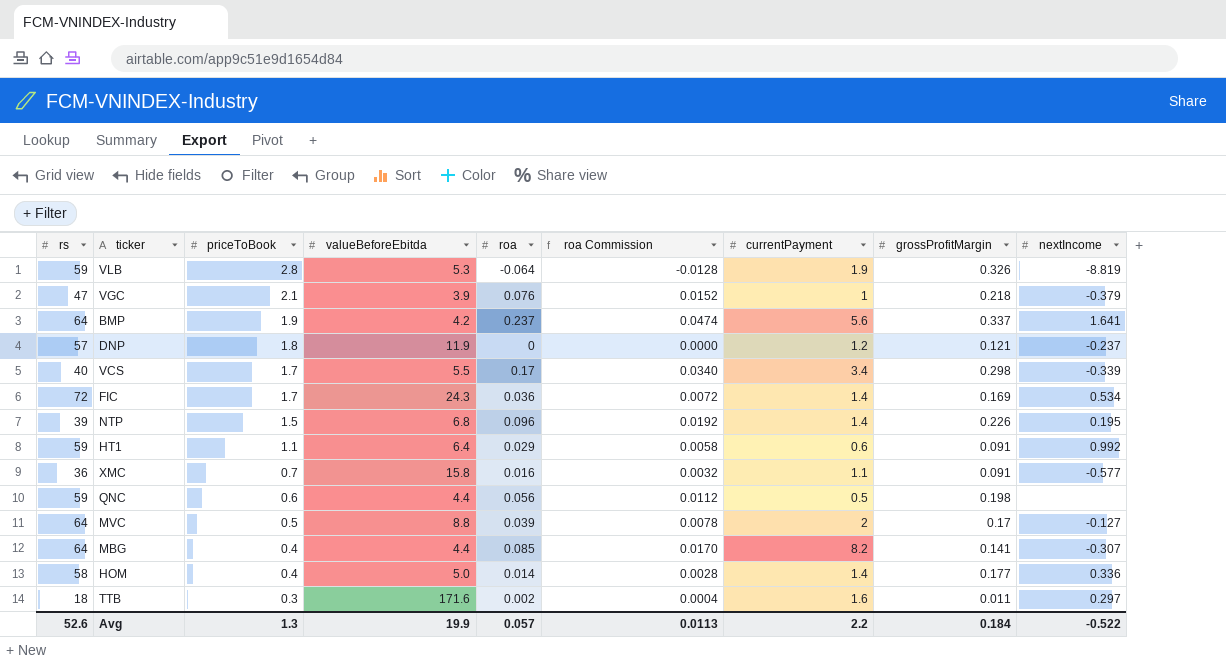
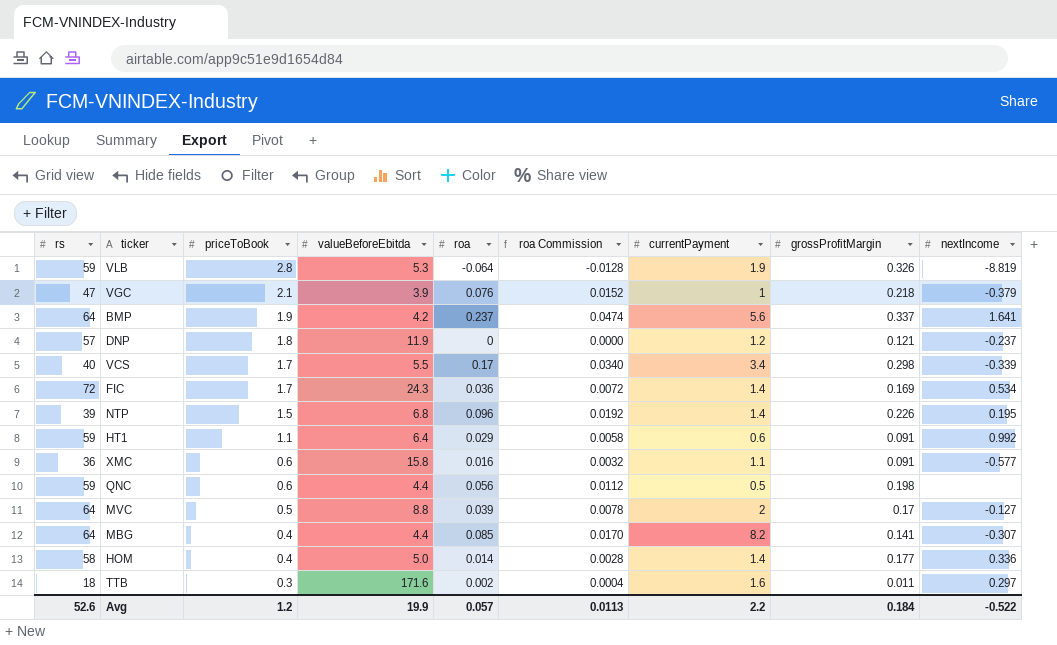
XMC | priceToBook: 0.7 -> 0.6
Avg | priceToBook: 1.3 -> 1.2

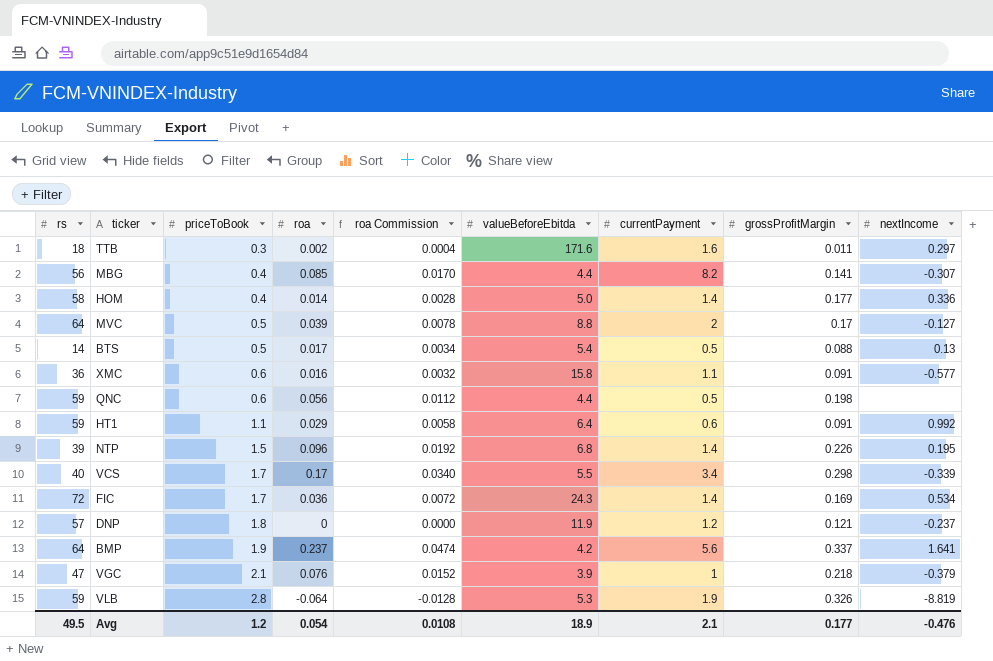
row order: priceToBook descending -> priceToBook ascending
column valueBeforeEbitda | position: 4 -> 6
MBG | rs: 64 -> 56
row BTS: none -> 14 | 0.5 | 0.017 | 0.0034 | 5.4 | 0.5 | 0.088 | 0.13
Avg | rs: 52.6 -> 49.5
Avg | roa: 0.057 -> 0.054
Avg | roa Commission: 0.0113 -> 0.0108
Avg | valueBeforeEbitda: 19.9 -> 18.9
Avg | currentPayment: 2.2 -> 2.1
Avg | grossProfitMargin: 0.184 -> 0.177
Avg | nextIncome: -0.522 -> -0.476

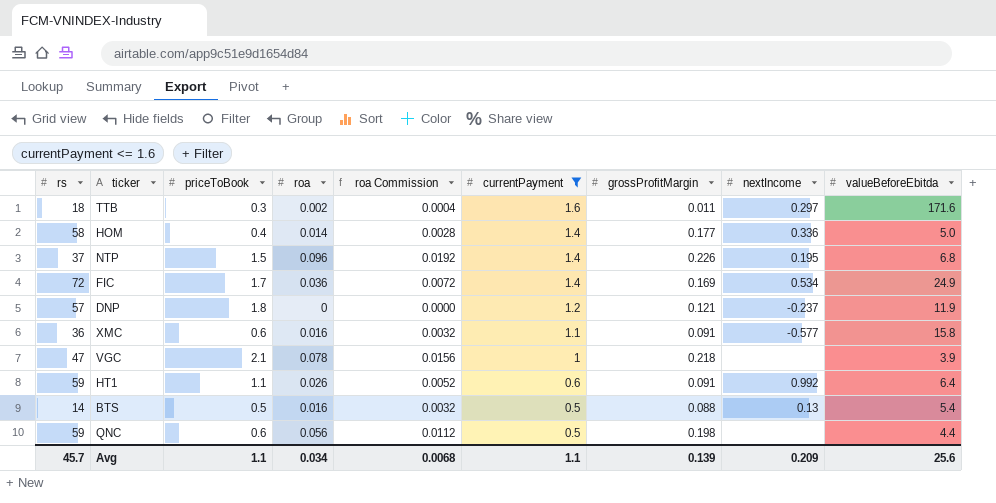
filter: none -> currentPayment <= 1.6
row order: priceToBook ascending -> currentPayment descending
column valueBeforeEbitda | position: 6 -> 9
NTP | rs: 39 -> 37
FIC | valueBeforeEbitda: 24.3 -> 24.9
VGC | roa: 0.076 -> 0.078
VGC | roa Commission: 0.0152 -> 0.0156
VGC | nextIncome: -0.379 -> none
HT1 | roa: 0.029 -> 0.026
HT1 | roa Commission: 0.0058 -> 0.0052
BTS | roa: 0.017 -> 0.016
BTS | roa Commission: 0.0034 -> 0.0032
Avg | rs: 49.5 -> 45.7
Avg | priceToBook: 1.2 -> 1.1
Avg | roa: 0.054 -> 0.034
Avg | roa Commission: 0.0108 -> 0.0068
Avg | currentPayment: 2.1 -> 1.1
Avg | grossProfitMargin: 0.177 -> 0.139
Avg | nextIncome: -0.476 -> 0.209
Avg | valueBeforeEbitda: 18.9 -> 25.6

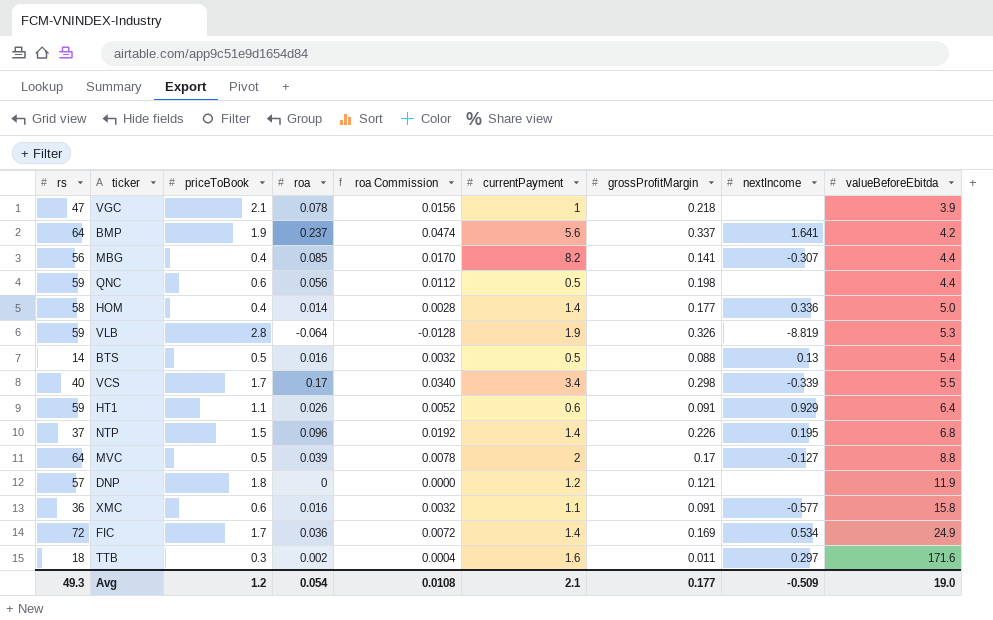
filter: currentPayment <= 1.6 -> none
row order: currentPayment descending -> valueBeforeEbitda ascending
HT1 | nextIncome: 0.992 -> 0.929
DNP | nextIncome: -0.237 -> none
Avg | rs: 45.7 -> 49.3
Avg | priceToBook: 1.1 -> 1.2
Avg | roa: 0.034 -> 0.054
Avg | roa Commission: 0.0068 -> 0.0108
Avg | currentPayment: 1.1 -> 2.1
Avg | grossProfitMargin: 0.139 -> 0.177
Avg | nextIncome: 0.209 -> -0.509
Avg | valueBeforeEbitda: 25.6 -> 19.0

